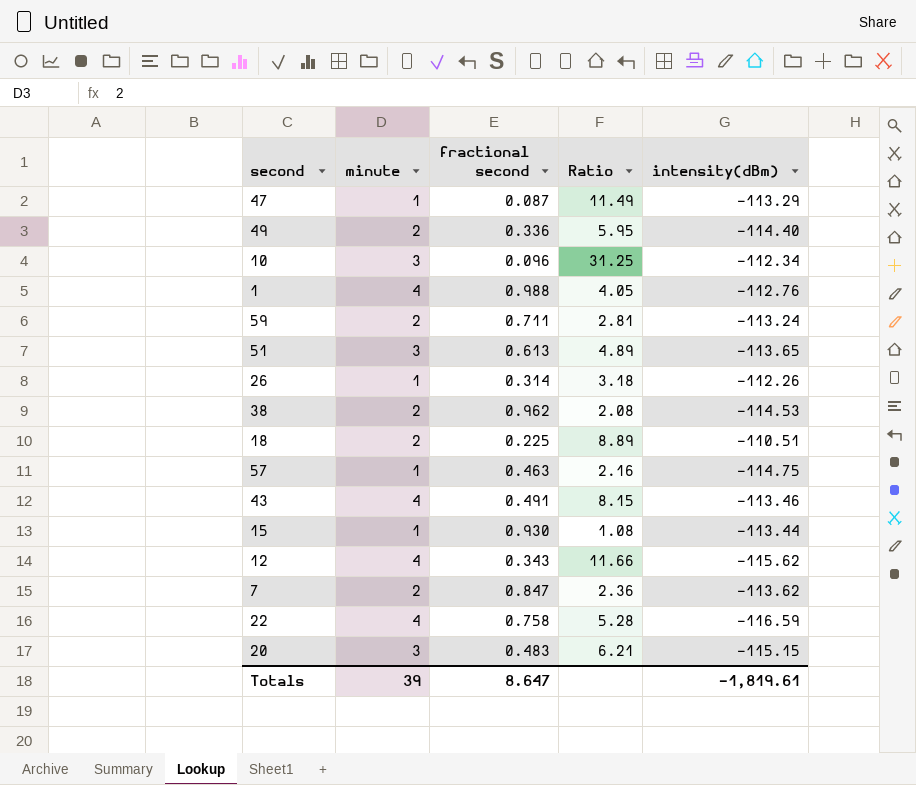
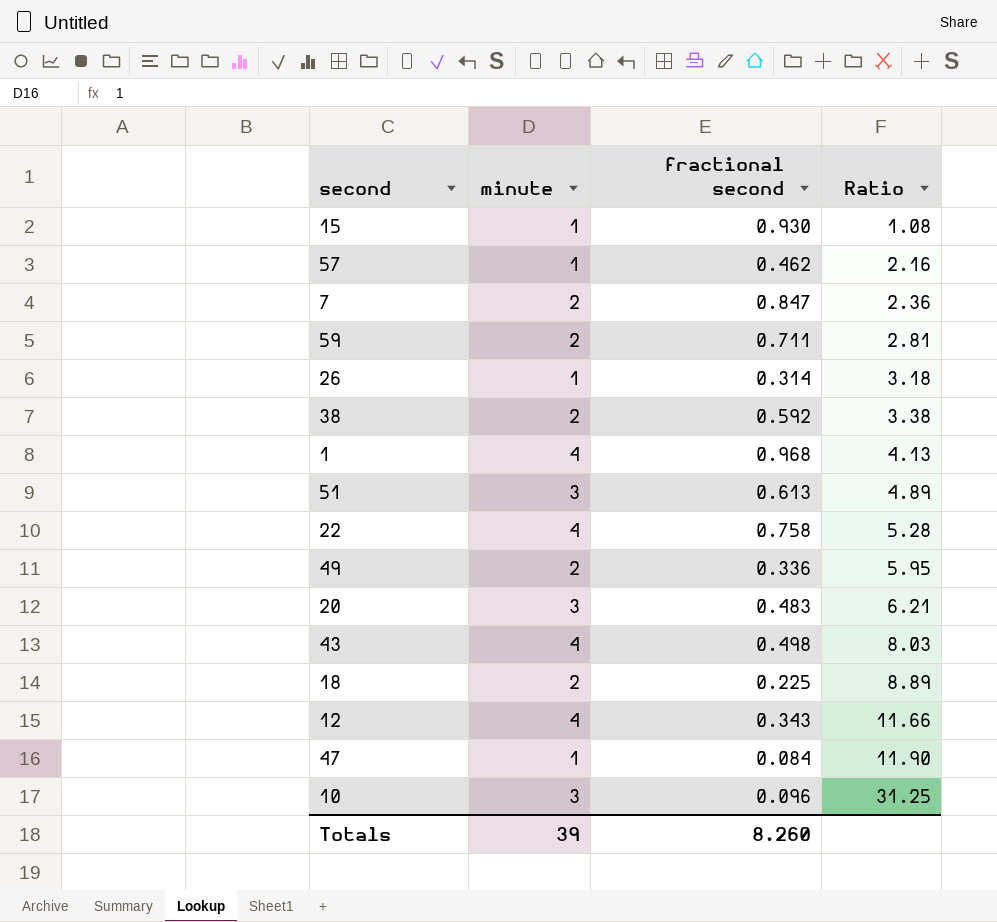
row order: none -> Ratio ascending
column intensity(dBm) | position: 5 -> none
57 | fractional second: 0.463 -> 0.462
38 | fractional second: 0.962 -> 0.592
38 | Ratio: 2.08 -> 3.38
1 | fractional second: 0.988 -> 0.968
1 | Ratio: 4.05 -> 4.13
43 | fractional second: 0.491 -> 0.498
43 | Ratio: 8.15 -> 8.03
47 | fractional second: 0.087 -> 0.084
47 | Ratio: 11.49 -> 11.90
Totals | fractional second: 8.647 -> 8.260

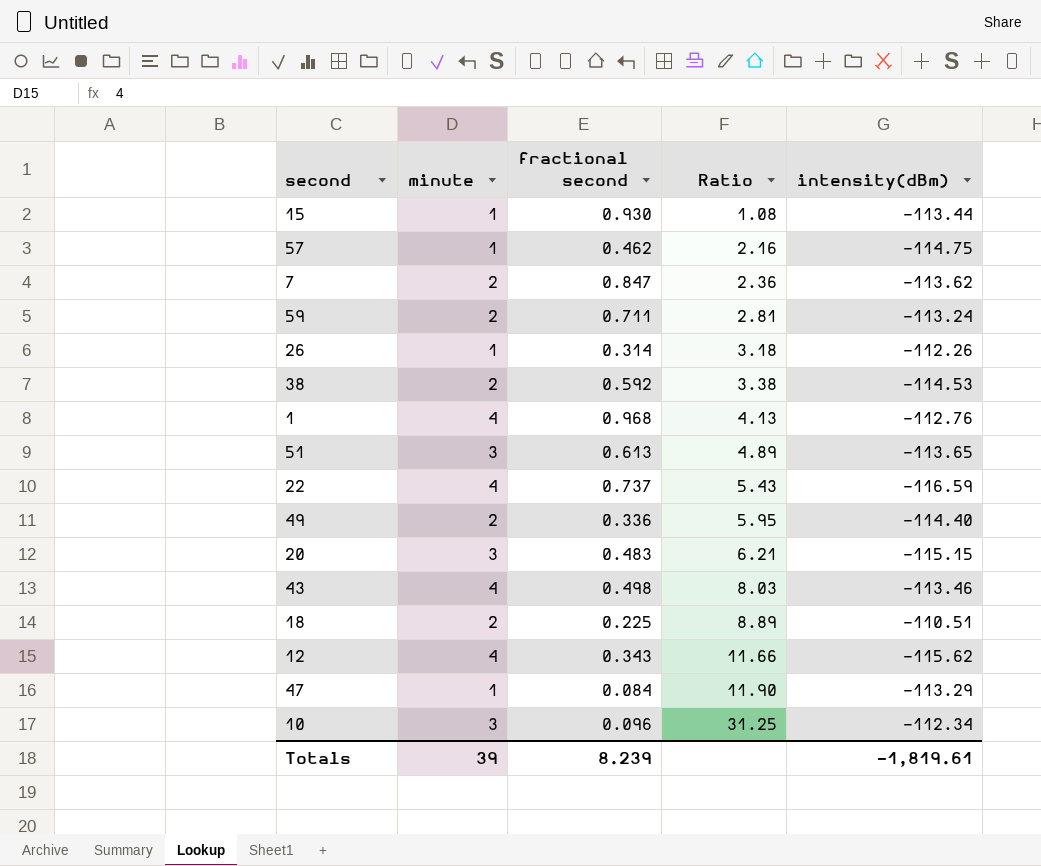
column intensity(dBm) | position: none -> 5
22 | fractional second: 0.758 -> 0.737
22 | Ratio: 5.28 -> 5.43
Totals | fractional second: 8.260 -> 8.239

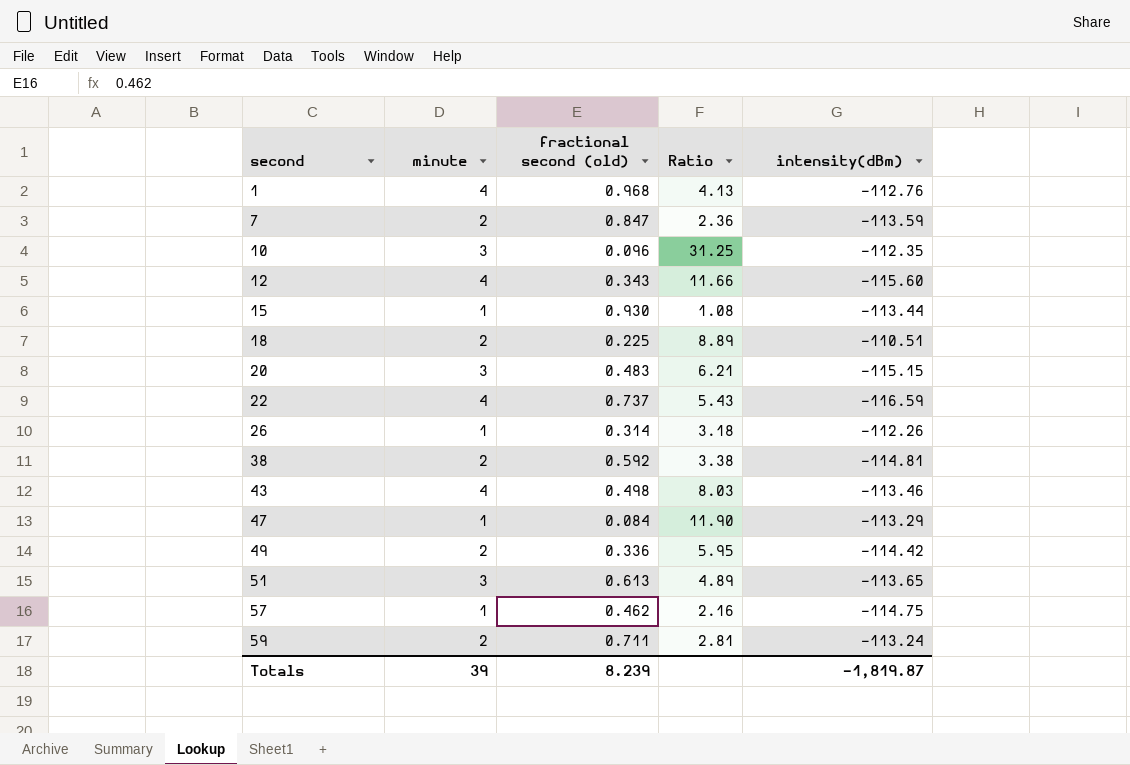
row order: Ratio ascending -> second ascending
column name: fractional second -> fractional second (old)
7 | intensity(dBm): -113.62 -> -113.59
10 | intensity(dBm): -112.34 -> -112.35
12 | intensity(dBm): -115.62 -> -115.60
38 | intensity(dBm): -114.53 -> -114.81
49 | intensity(dBm): -114.40 -> -114.42
Totals | intensity(dBm): -1,819.61 -> -1,819.87

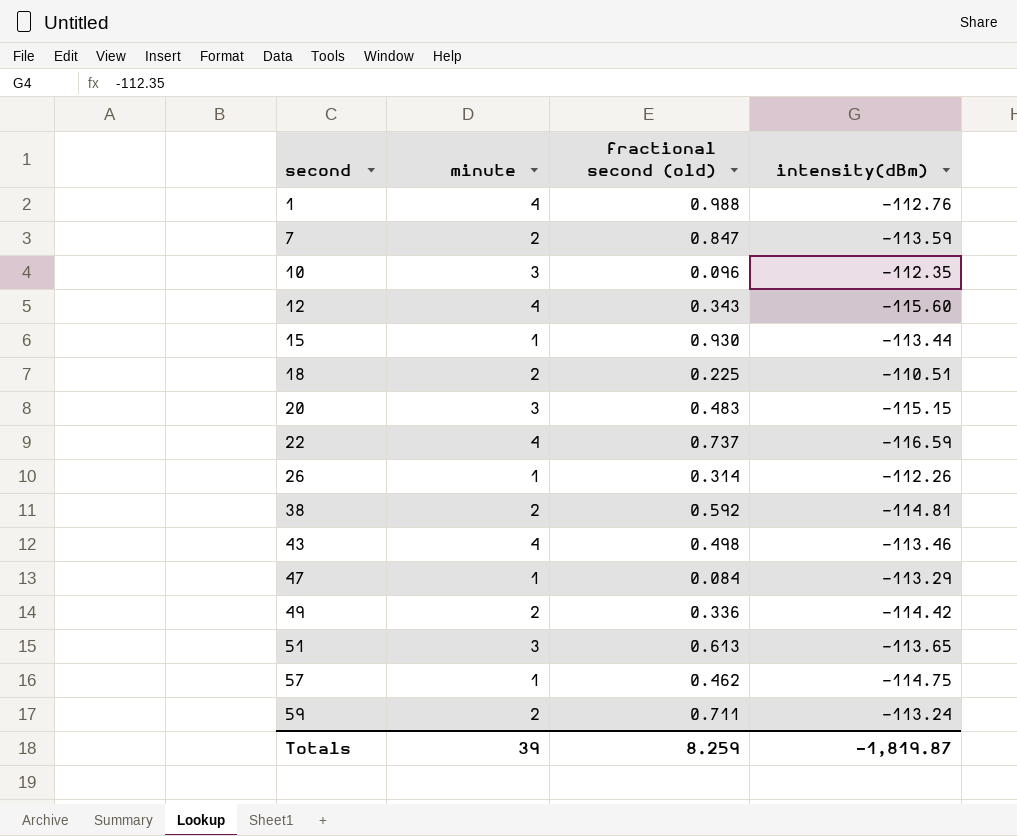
column Ratio | formula: [minute] / [fractional second (old)] -> none
1 | fractional second (old): 0.968 -> 0.988
Totals | fractional second (old): 8.239 -> 8.259

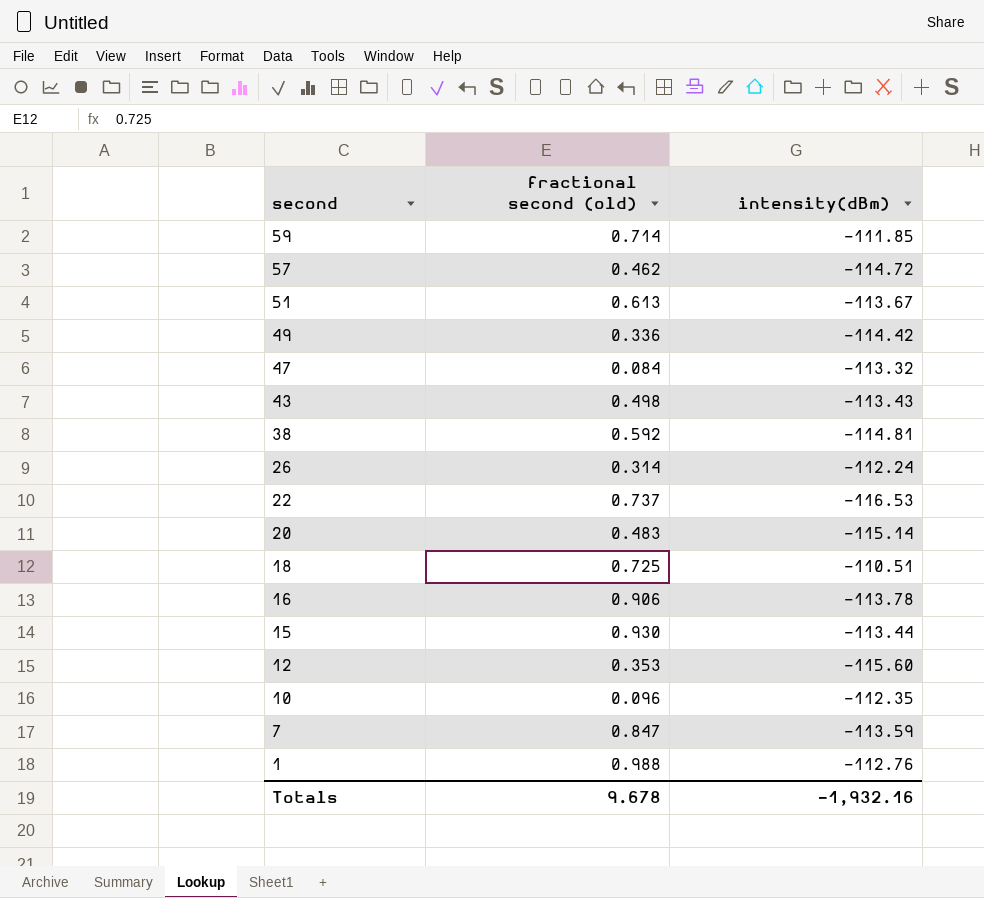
row order: second ascending -> second descending
column minute | position: 2 -> none
59 | fractional second (old): 0.711 -> 0.714
59 | intensity(dBm): -113.24 -> -111.85
57 | intensity(dBm): -114.75 -> -114.72
51 | intensity(dBm): -113.65 -> -113.67
47 | intensity(dBm): -113.29 -> -113.32
43 | intensity(dBm): -113.46 -> -113.43
26 | intensity(dBm): -112.26 -> -112.24
22 | intensity(dBm): -116.59 -> -116.53
20 | intensity(dBm): -115.15 -> -115.14
18 | fractional second (old): 0.225 -> 0.725
row 16: none -> 0.906 | -113.78
12 | fractional second (old): 0.343 -> 0.353
Totals | fractional second (old): 8.259 -> 9.678
Totals | intensity(dBm): -1,819.87 -> -1,932.16

